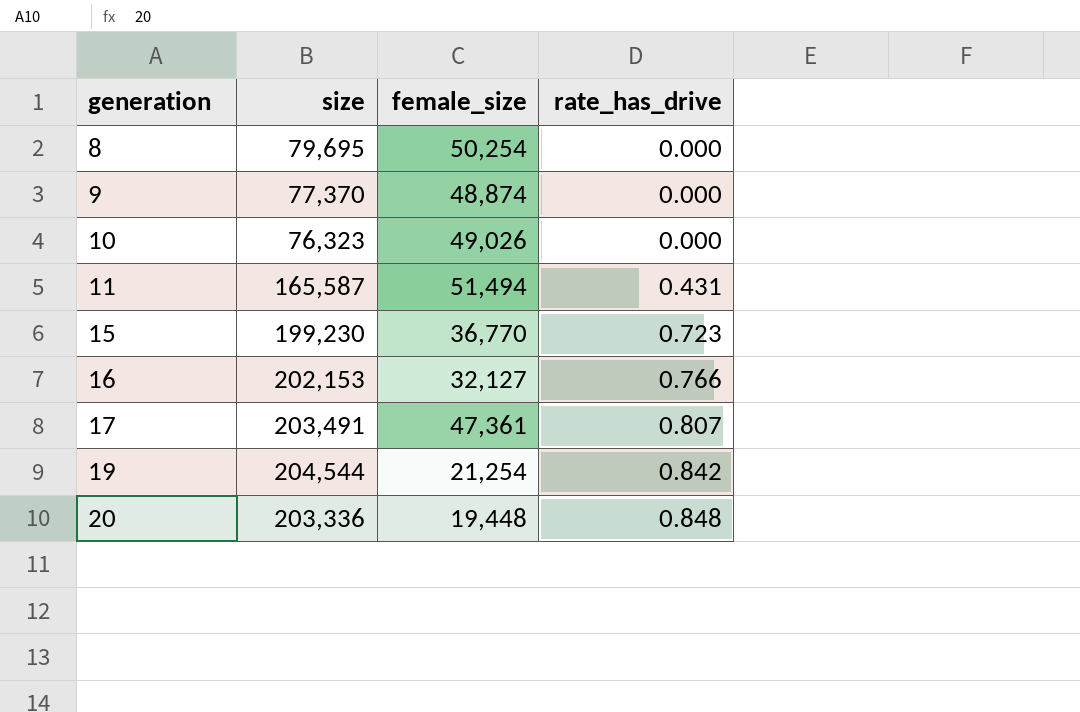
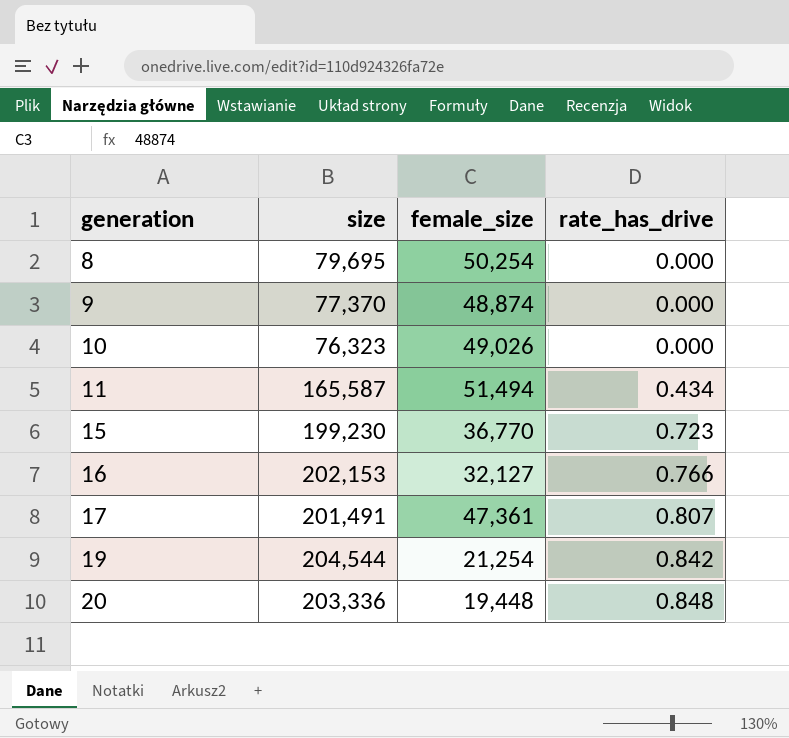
11 | rate_has_drive: 0.431 -> 0.434
17 | size: 203,491 -> 201,491

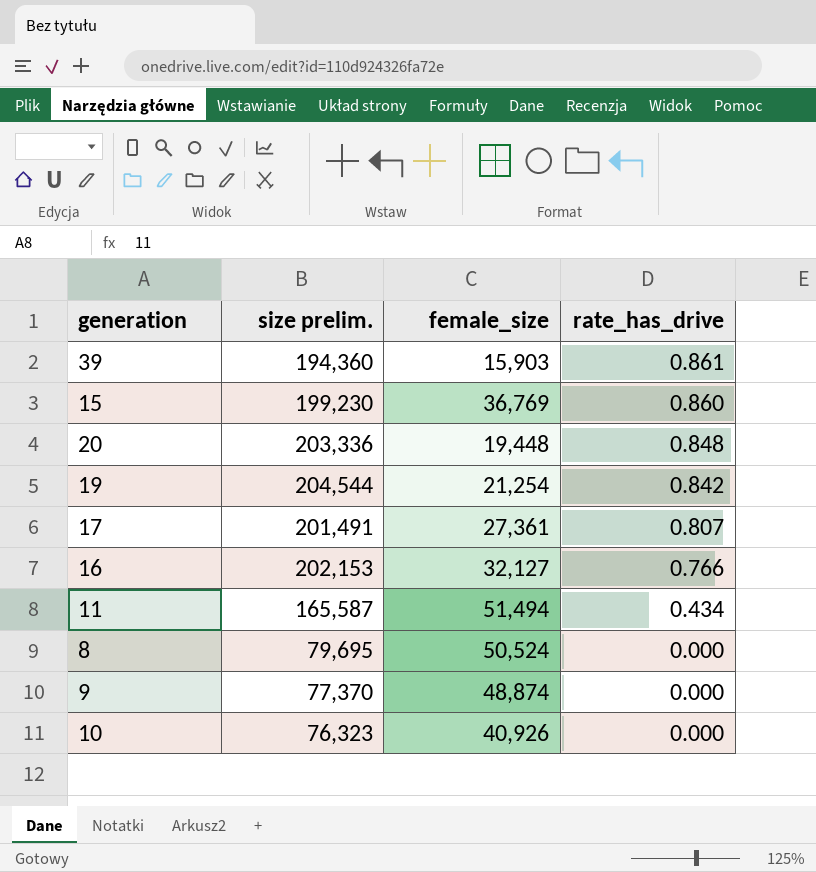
row order: generation ascending -> rate_has_drive descending
column name: size -> size prelim.
row 39: none -> 194,360 | 15,903 | 0.861
15 | female_size: 36,770 -> 36,769
15 | rate_has_drive: 0.723 -> 0.860
17 | female_size: 47,361 -> 27,361
8 | female_size: 50,254 -> 50,524
10 | female_size: 49,026 -> 40,926

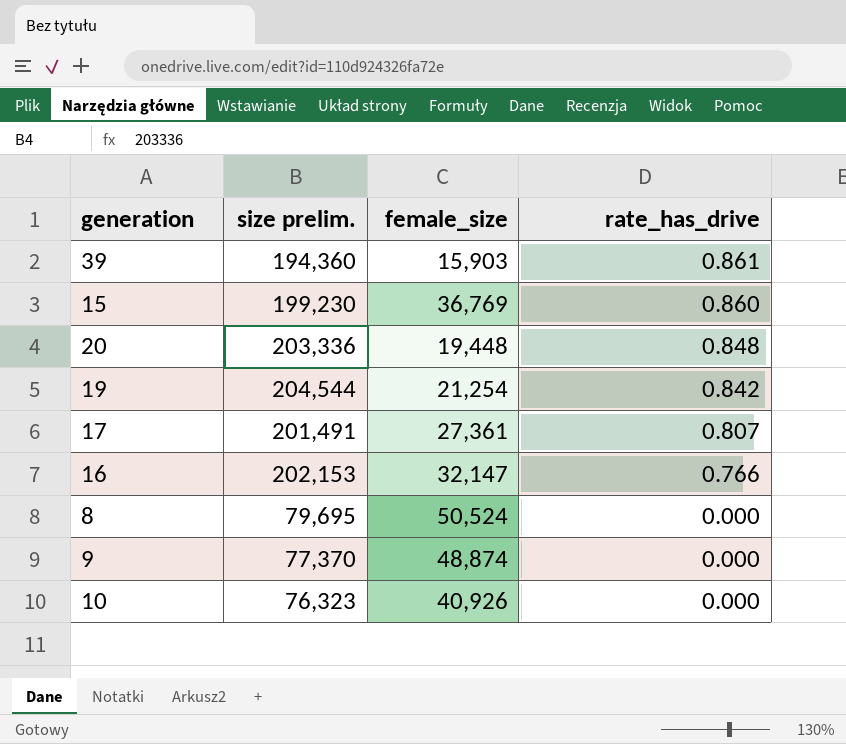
row 11: 165,587 | 51,494 | 0.434 -> none
16 | female_size: 32,127 -> 32,147

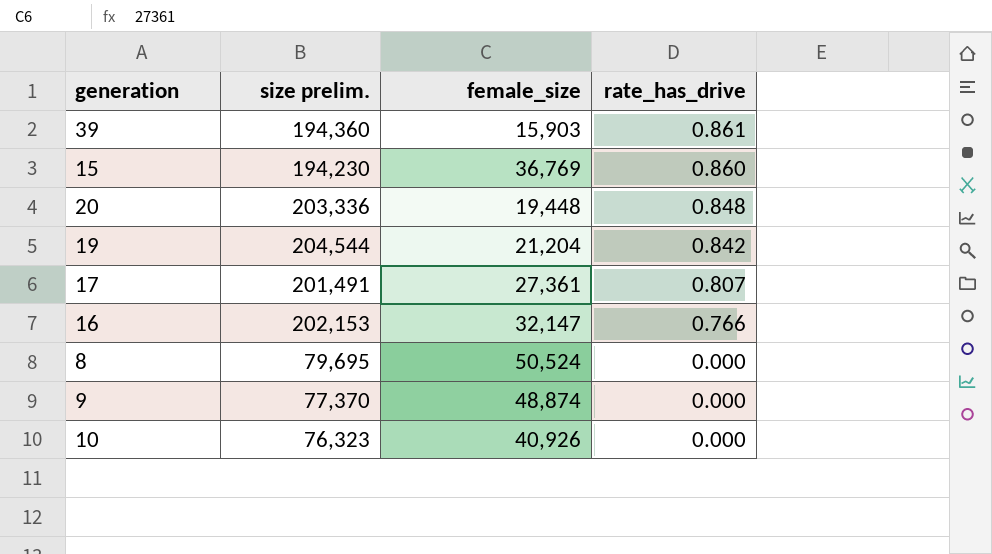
15 | size prelim.: 199,230 -> 194,230
19 | female_size: 21,254 -> 21,204

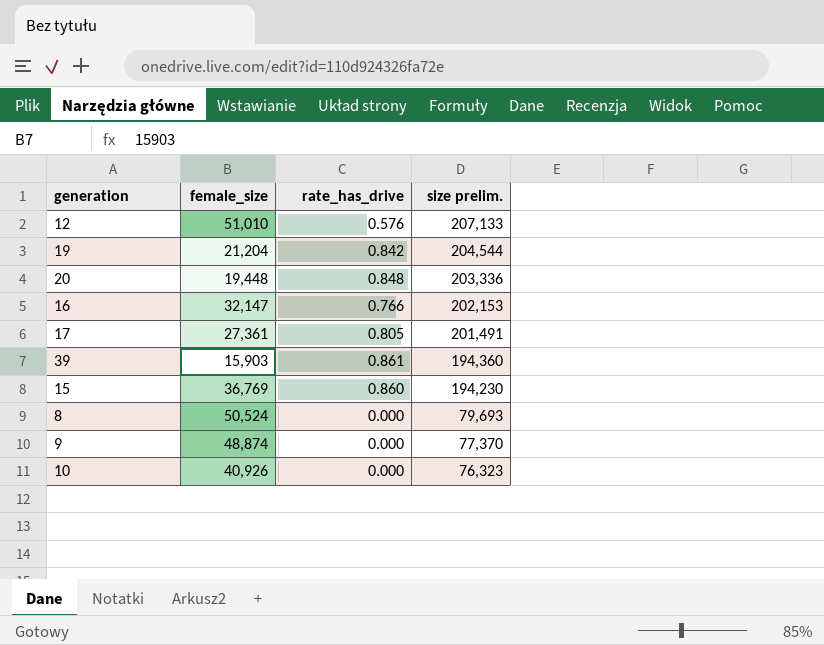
row order: rate_has_drive descending -> size prelim. descending
column size prelim. | position: 2 -> 4
row 12: none -> 51,010 | 0.576 | 207,133
17 | rate_has_drive: 0.807 -> 0.805
8 | size prelim.: 79,695 -> 79,693

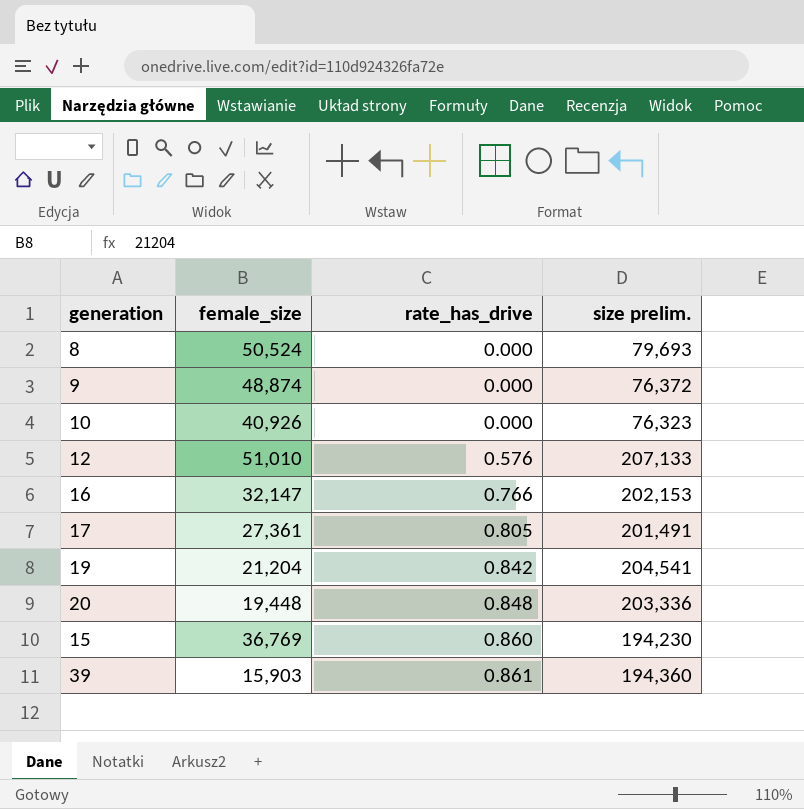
row order: size prelim. descending -> rate_has_drive ascending
9 | size prelim.: 77,370 -> 76,372
19 | size prelim.: 204,544 -> 204,541

